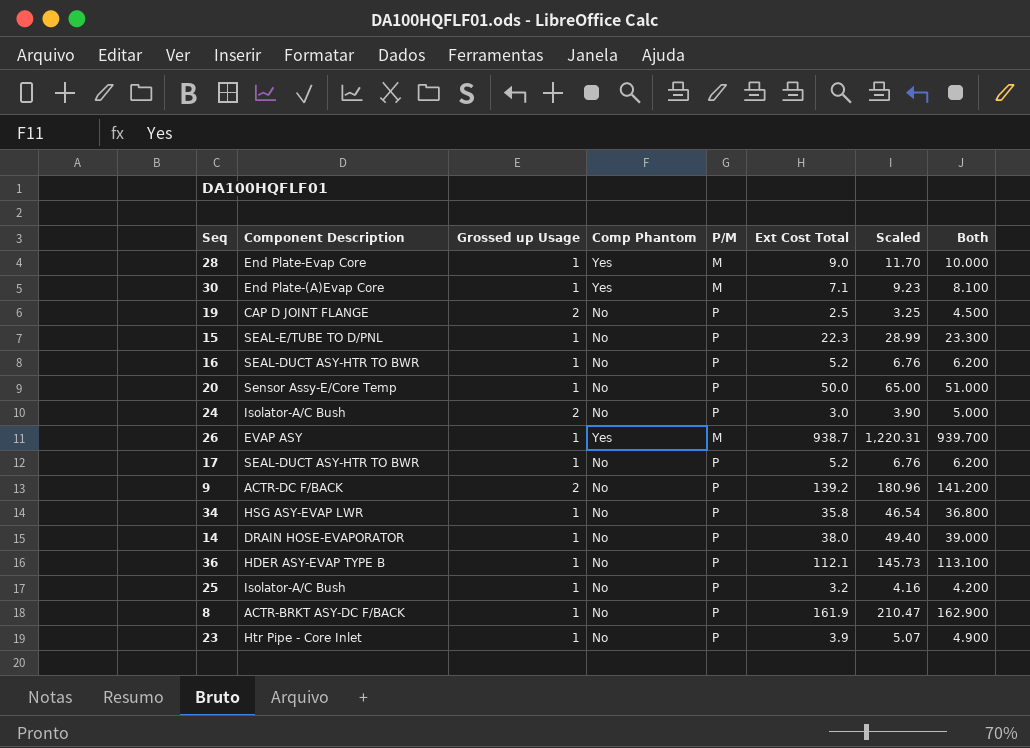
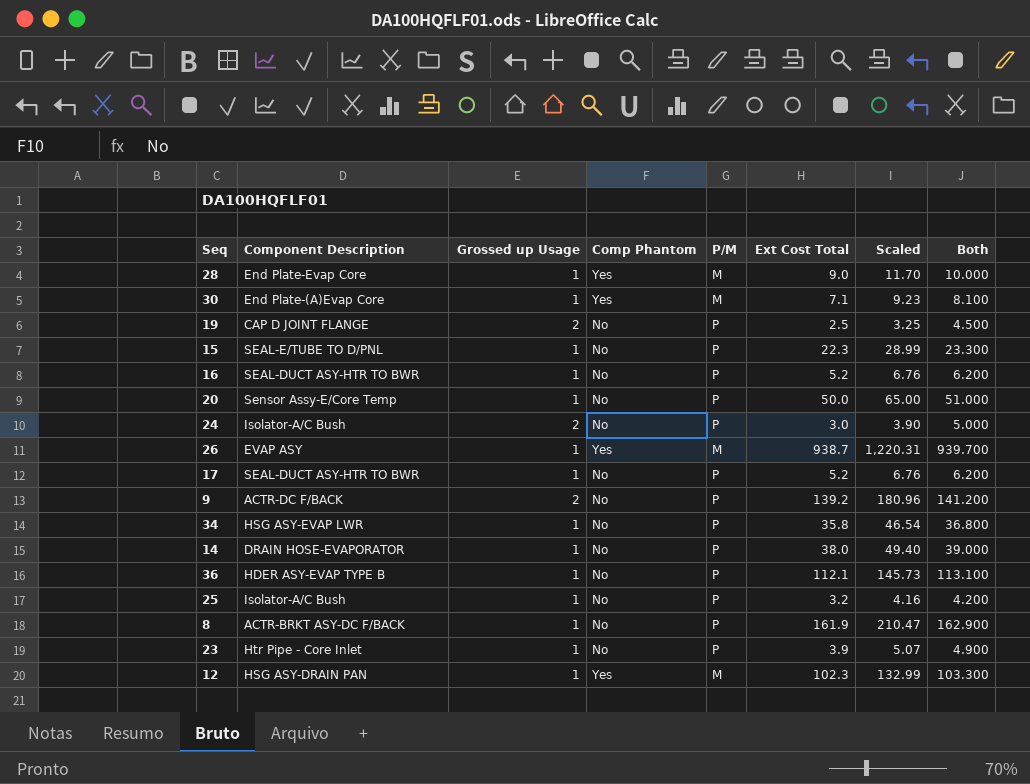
row 12: none -> HSG ASY-DRAIN PAN | 1 | Yes | M | 102.3 | 132.99 | 103.300

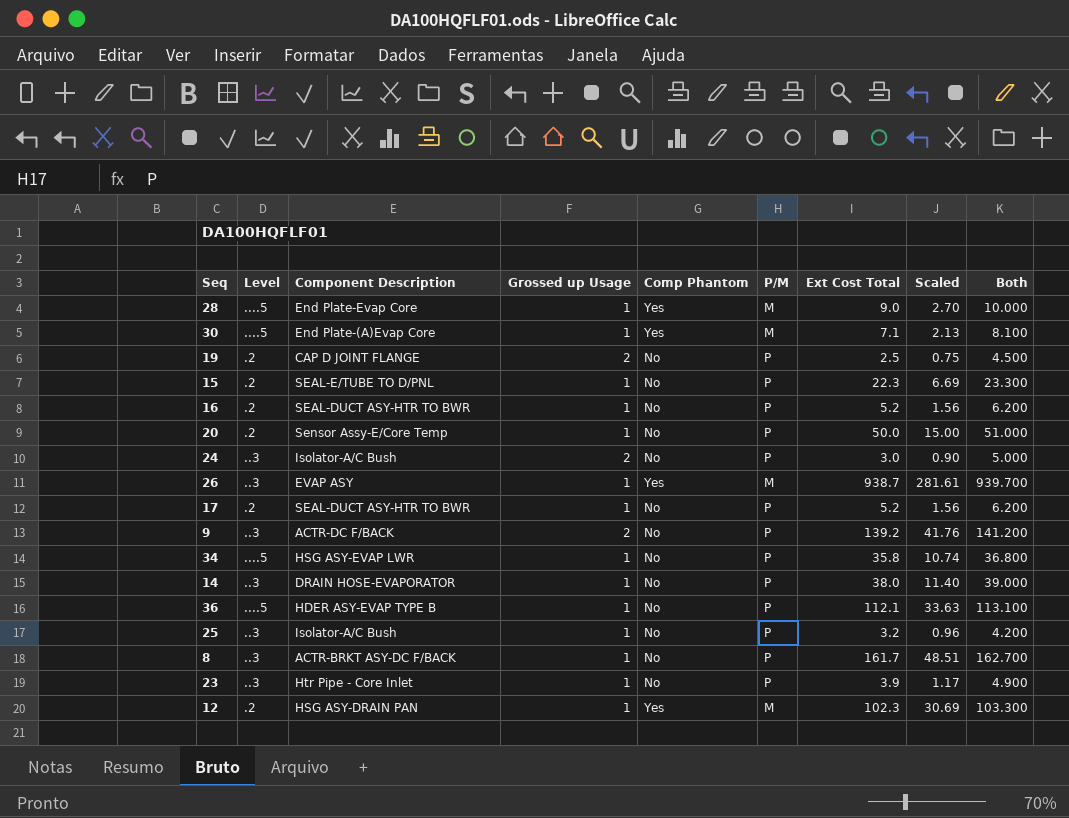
column Level | position: none -> 2
column Scaled | formula: [Ext Cost Total] * 1.3 -> [Ext Cost Total] * 0.3
8 | Ext Cost Total: 161.9 -> 161.7
8 | Both: 162.900 -> 162.700

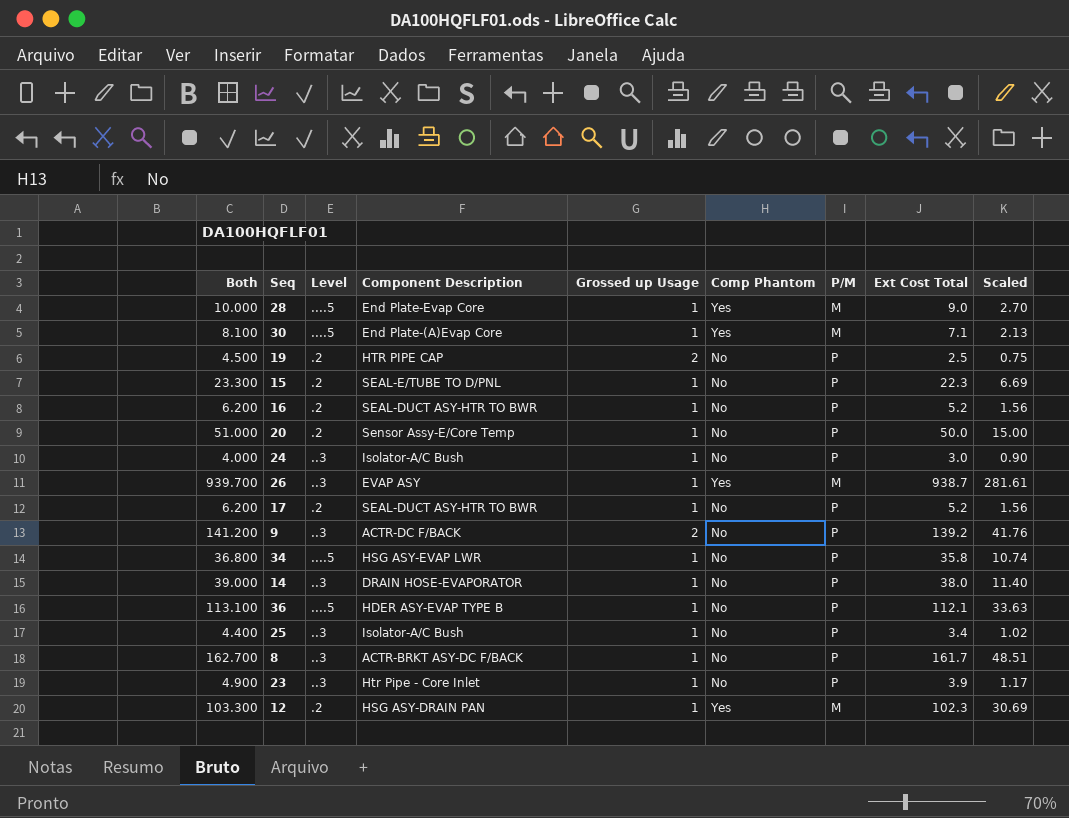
column Both | position: 9 -> 1
19 | Component Description: CAP D JOINT FLANGE -> HTR PIPE CAP
24 | Both: 5.000 -> 4.000
24 | Grossed up Usage: 2 -> 1
25 | Both: 4.200 -> 4.400
25 | Ext Cost Total: 3.2 -> 3.4
25 | Scaled: 0.96 -> 1.02

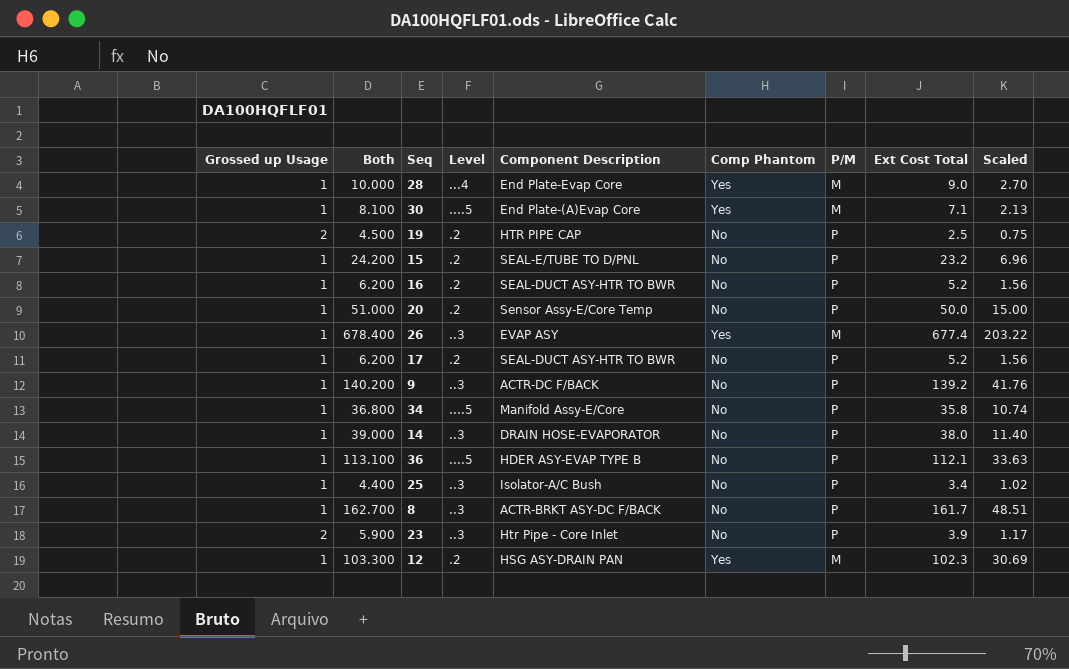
column Grossed up Usage | position: 5 -> 1
row 24: 4.000 | ..3 | Isolator-A/C Bush | 1 | No | P | 3.0 | 0.90 -> none
28 | Level: ....5 -> ...4
15 | Both: 23.300 -> 24.200
15 | Ext Cost Total: 22.3 -> 23.2
15 | Scaled: 6.69 -> 6.96
26 | Both: 939.700 -> 678.400
26 | Ext Cost Total: 938.7 -> 677.4
26 | Scaled: 281.61 -> 203.22
9 | Grossed up Usage: 2 -> 1
9 | Both: 141.200 -> 140.200
34 | Component Description: HSG ASY-EVAP LWR -> Manifold Assy-E/Core
23 | Grossed up Usage: 1 -> 2
23 | Both: 4.900 -> 5.900

